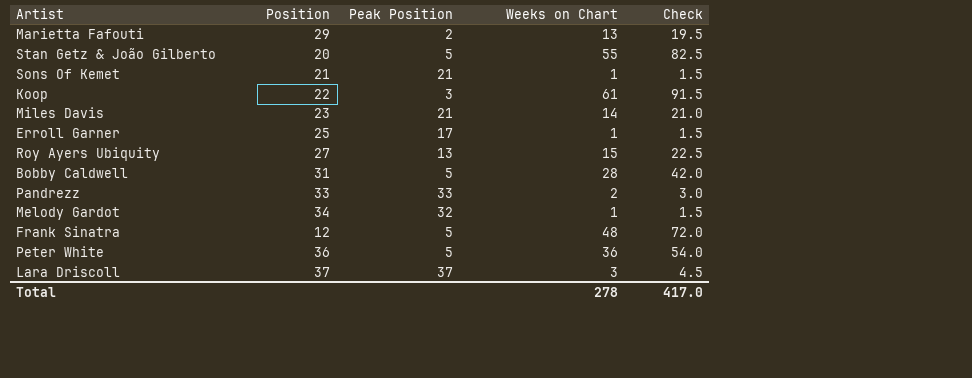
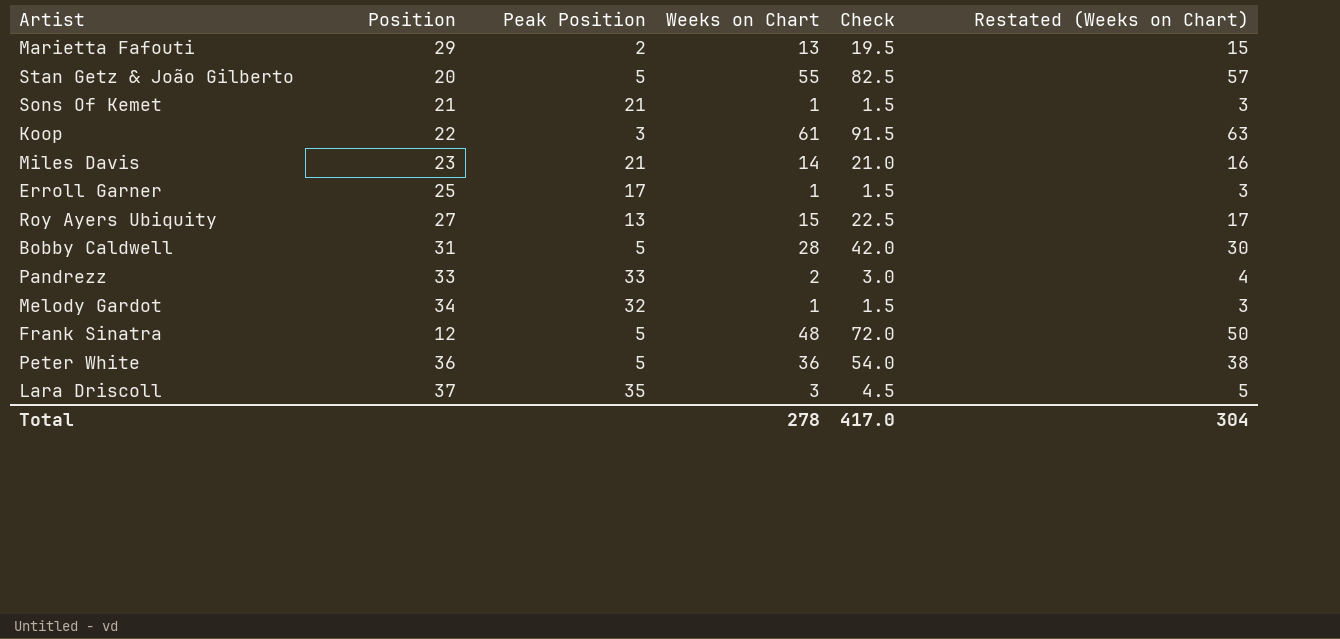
column Restated (Weeks on Chart) | formula: none -> [Weeks on Chart] + 2
Lara Driscoll | Peak Position: 37 -> 35

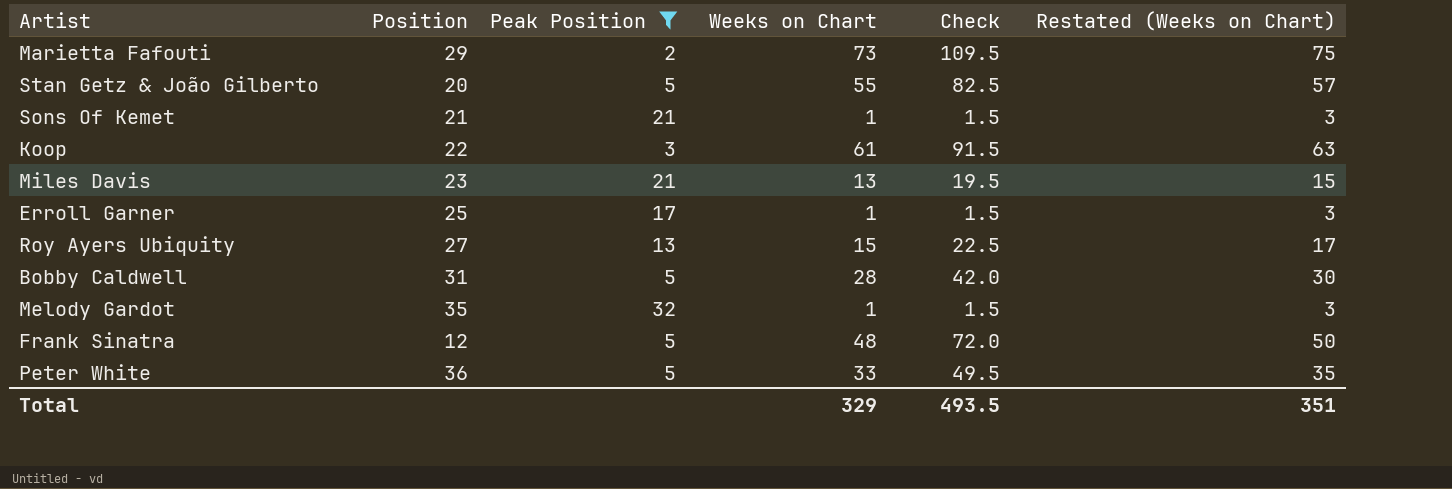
filter: none -> Peak Position <= 32
Marietta Fafouti | Weeks on Chart: 13 -> 73
Marietta Fafouti | Check: 19.5 -> 109.5
Marietta Fafouti | Restated (Weeks on Chart): 15 -> 75
Miles Davis | Weeks on Chart: 14 -> 13
Miles Davis | Check: 21.0 -> 19.5
Miles Davis | Restated (Weeks on Chart): 16 -> 15
Melody Gardot | Position: 34 -> 35
Peter White | Weeks on Chart: 36 -> 33
Peter White | Check: 54.0 -> 49.5
Peter White | Restated (Weeks on Chart): 38 -> 35
Total | Weeks on Chart: 278 -> 329
Total | Check: 417.0 -> 493.5
Total | Restated (Weeks on Chart): 304 -> 351

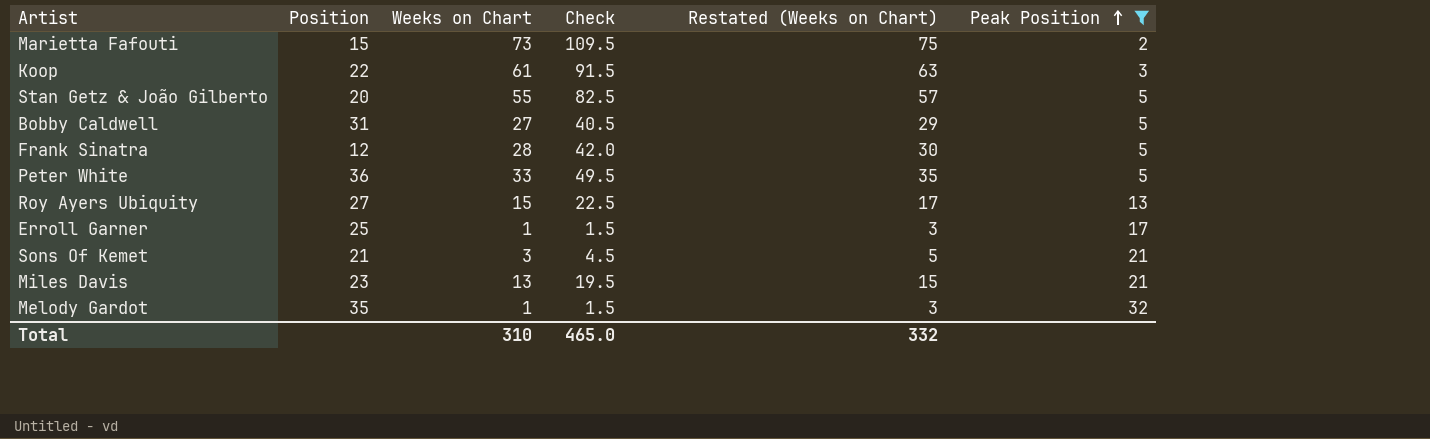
row order: none -> Peak Position ascending
column Peak Position | position: 3 -> 6
Marietta Fafouti | Position: 29 -> 15
Bobby Caldwell | Weeks on Chart: 28 -> 27
Bobby Caldwell | Check: 42.0 -> 40.5
Bobby Caldwell | Restated (Weeks on Chart): 30 -> 29
Frank Sinatra | Weeks on Chart: 48 -> 28
Frank Sinatra | Check: 72.0 -> 42.0
Frank Sinatra | Restated (Weeks on Chart): 50 -> 30
Sons Of Kemet | Weeks on Chart: 1 -> 3
Sons Of Kemet | Check: 1.5 -> 4.5
Sons Of Kemet | Restated (Weeks on Chart): 3 -> 5
Total | Weeks on Chart: 329 -> 310
Total | Check: 493.5 -> 465.0
Total | Restated (Weeks on Chart): 351 -> 332

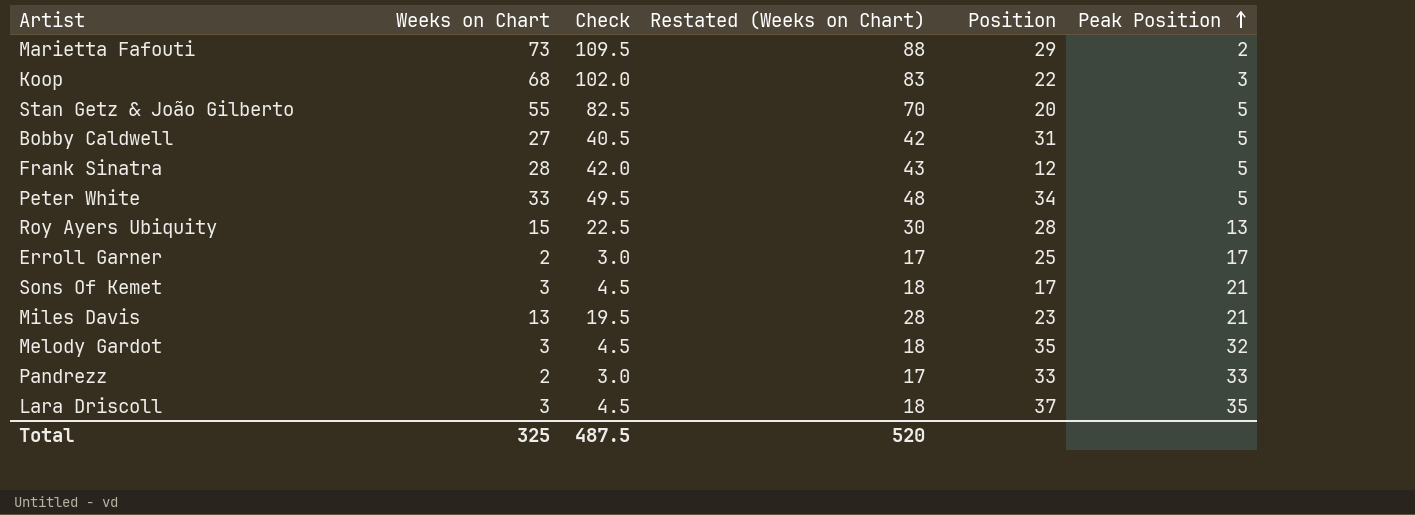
filter: Peak Position <= 32 -> none
column Restated (Weeks on Chart) | formula: [Weeks on Chart] + 2 -> [Weeks on Chart] + 15
column Position | position: 2 -> 5
Marietta Fafouti | Position: 15 -> 29
Koop | Weeks on Chart: 61 -> 68
Koop | Check: 91.5 -> 102.0
Peter White | Position: 36 -> 34
Roy Ayers Ubiquity | Position: 27 -> 28
Erroll Garner | Weeks on Chart: 1 -> 2
Erroll Garner | Check: 1.5 -> 3.0
Sons Of Kemet | Position: 21 -> 17
Melody Gardot | Weeks on Chart: 1 -> 3
Melody Gardot | Check: 1.5 -> 4.5
Total | Weeks on Chart: 310 -> 325
Total | Check: 465.0 -> 487.5
Total | Restated (Weeks on Chart): 332 -> 520

